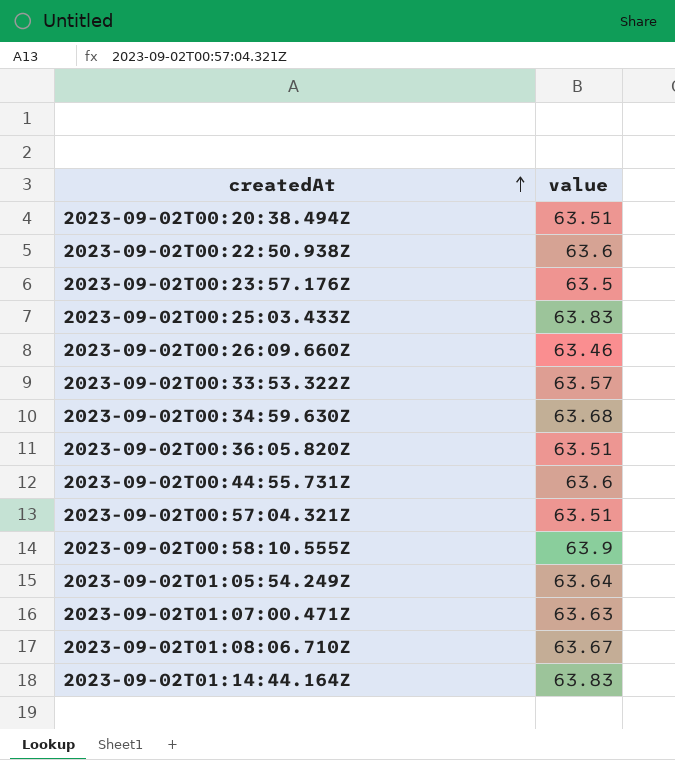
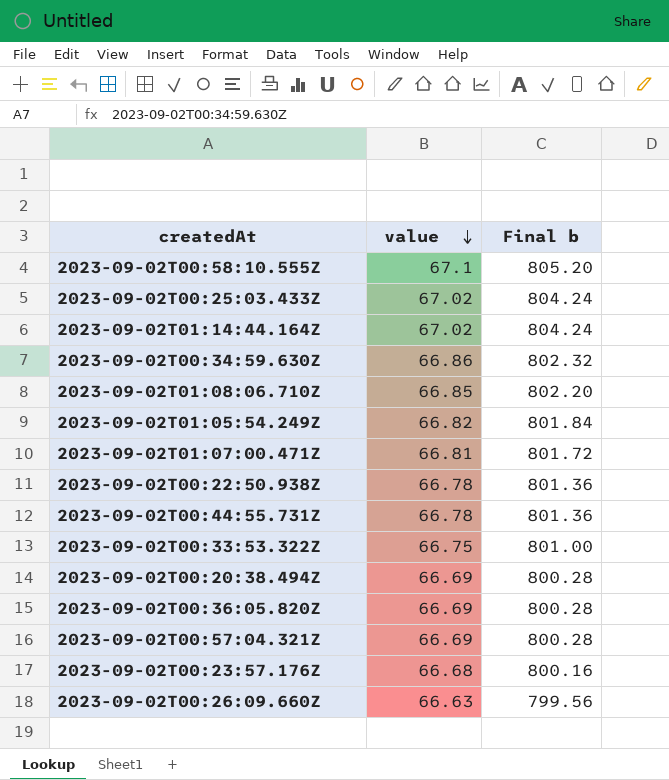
row order: createdAt ascending -> value descending
column Final b | formula: none -> [value] * 12
2023-09-02T00:58:10.555Z | value: 63.9 -> 67.1
2023-09-02T00:25:03.433Z | value: 63.83 -> 67.02
2023-09-02T01:14:44.164Z | value: 63.83 -> 67.02
2023-09-02T00:34:59.630Z | value: 63.68 -> 66.86
2023-09-02T01:08:06.710Z | value: 63.67 -> 66.85
2023-09-02T01:05:54.249Z | value: 63.64 -> 66.82
2023-09-02T01:07:00.471Z | value: 63.63 -> 66.81
2023-09-02T00:22:50.938Z | value: 63.6 -> 66.78
2023-09-02T00:44:55.731Z | value: 63.6 -> 66.78
2023-09-02T00:33:53.322Z | value: 63.57 -> 66.75
2023-09-02T00:20:38.494Z | value: 63.51 -> 66.69
2023-09-02T00:36:05.820Z | value: 63.51 -> 66.69
2023-09-02T00:57:04.321Z | value: 63.51 -> 66.69
2023-09-02T00:23:57.176Z | value: 63.5 -> 66.68
2023-09-02T00:26:09.660Z | value: 63.46 -> 66.63

